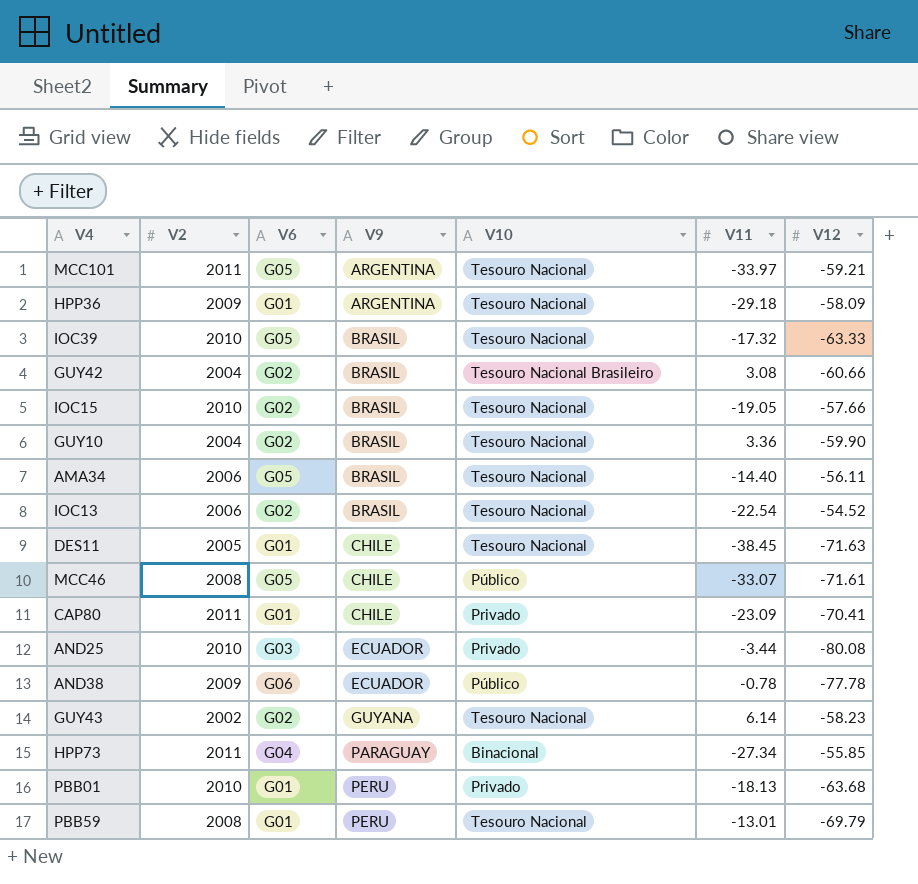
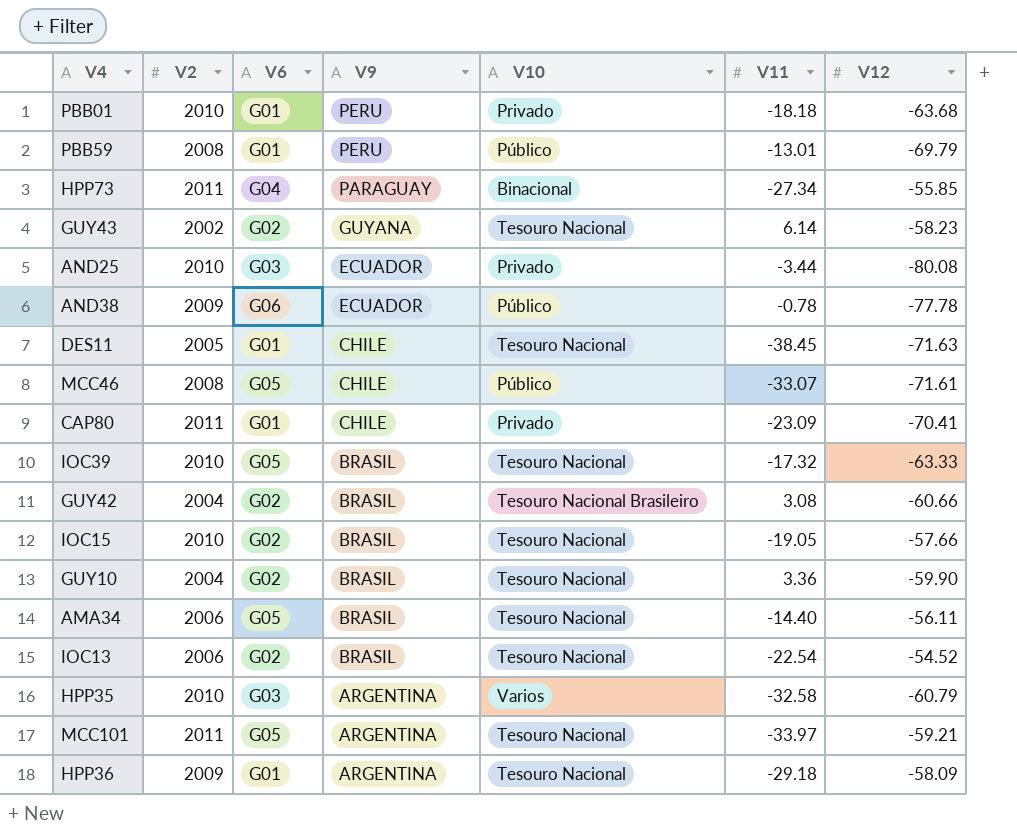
row order: V9 ascending -> V9 descending
PBB01 | V11: -18.13 -> -18.18
PBB59 | V10: Tesouro Nacional -> Público
row HPP35: none -> 2010 | G03 | ARGENTINA | Varios | -32.58 | -60.79

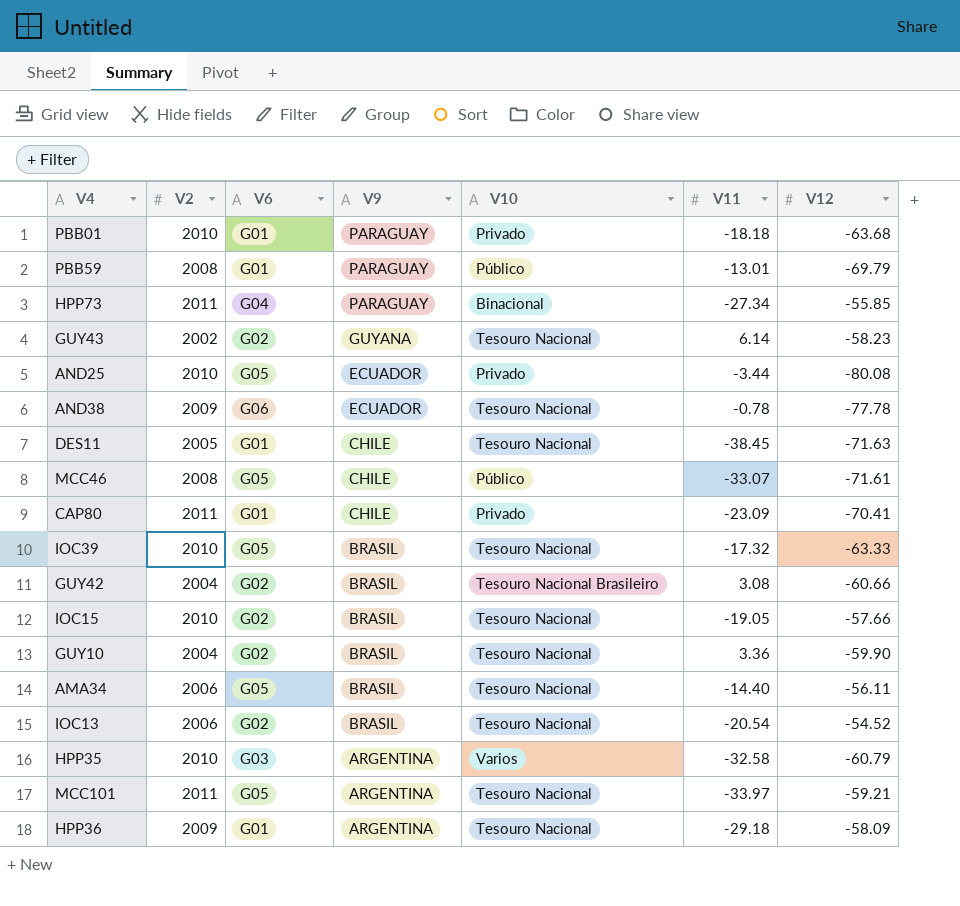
PBB01 | V9: PERU -> PARAGUAY
PBB59 | V9: PERU -> PARAGUAY
AND25 | V6: G03 -> G05
AND38 | V10: Público -> Tesouro Nacional
IOC13 | V11: -22.54 -> -20.54

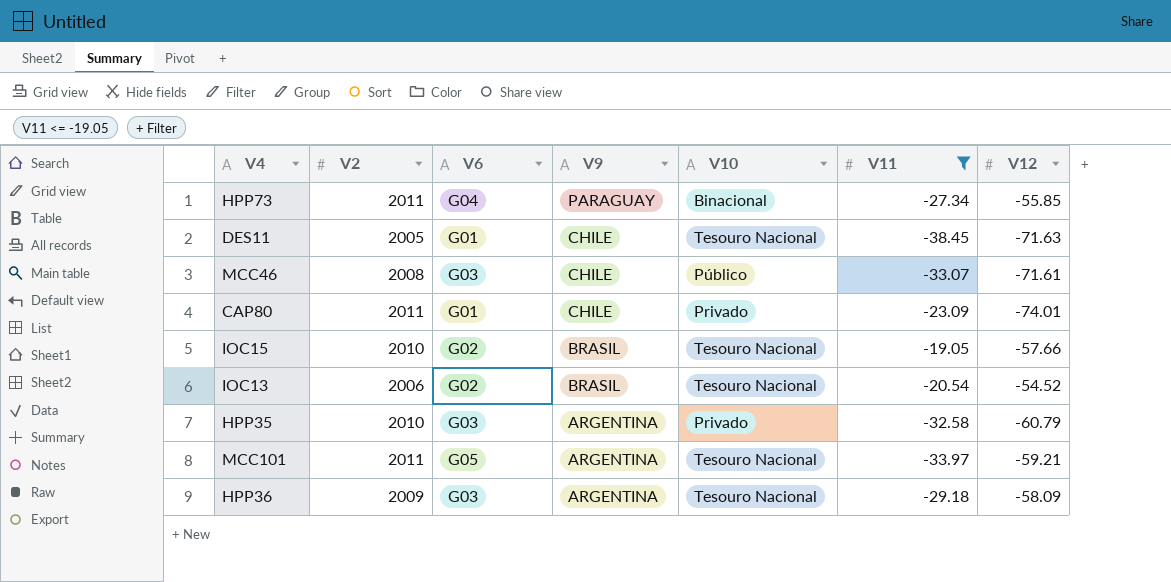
filter: none -> V11 <= -19.05
MCC46 | V6: G05 -> G03
CAP80 | V12: -70.41 -> -74.01
HPP35 | V10: Varios -> Privado
HPP36 | V6: G01 -> G03

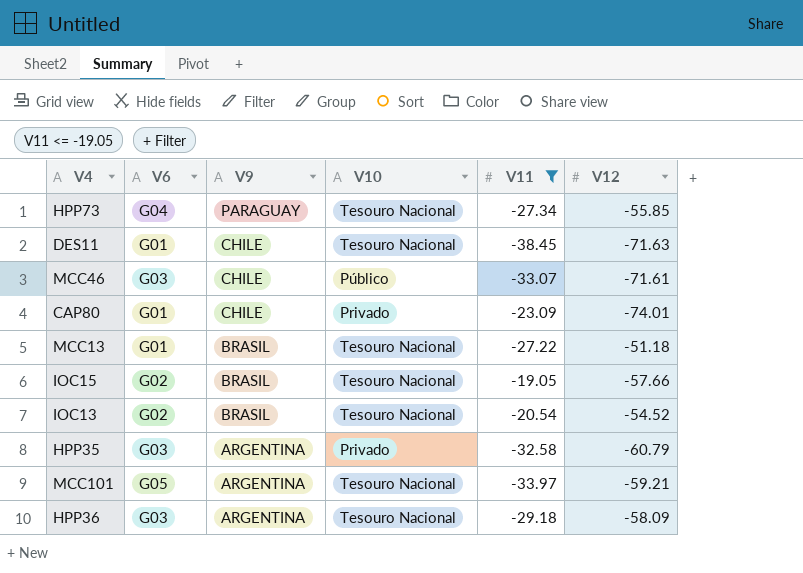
column V2 | position: 2 -> none
HPP73 | V10: Binacional -> Tesouro Nacional
row MCC13: none -> G01 | BRASIL | Tesouro Nacional | -27.22 | -51.18

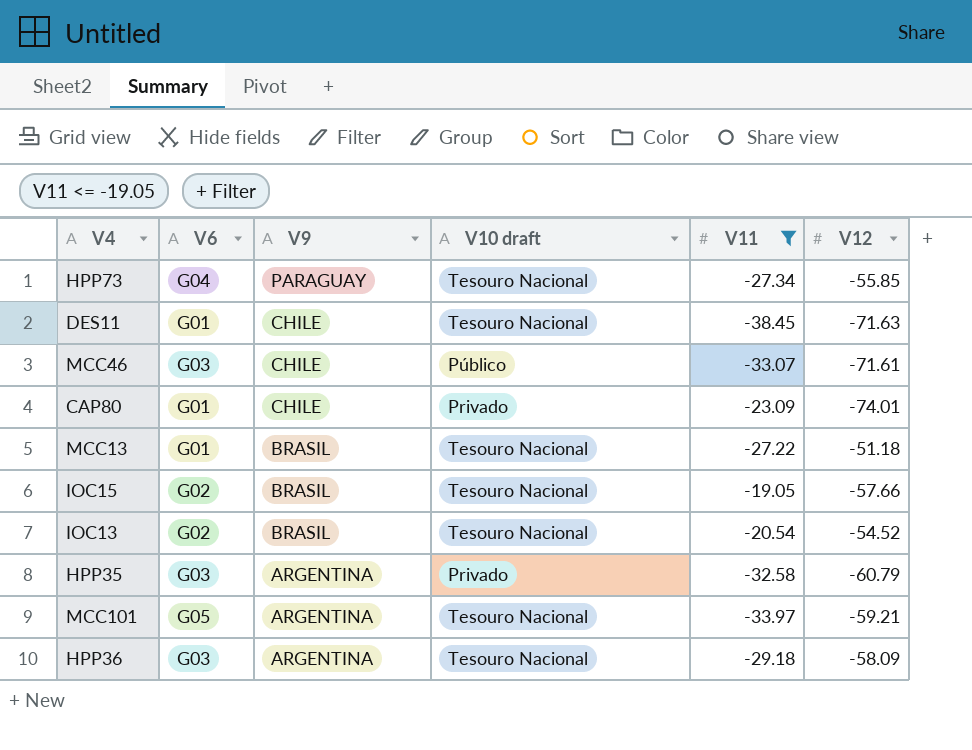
column name: V10 -> V10 draft

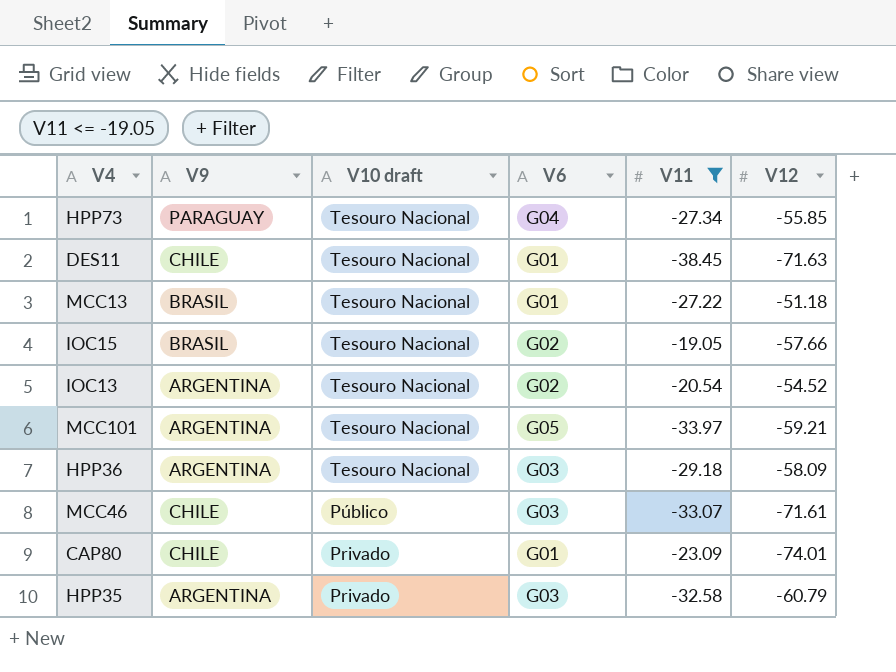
row order: V9 descending -> V10 draft descending
column V6 | position: 2 -> 4
IOC13 | V9: BRASIL -> ARGENTINA

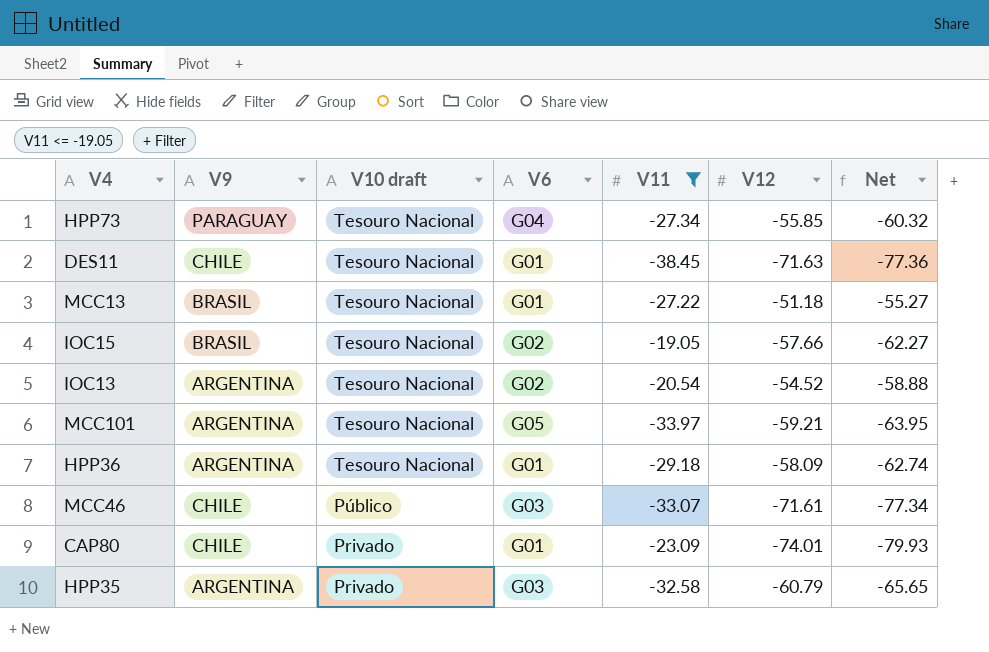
column Net | formula: none -> [V12] * 1.08
HPP36 | V6: G03 -> G01

